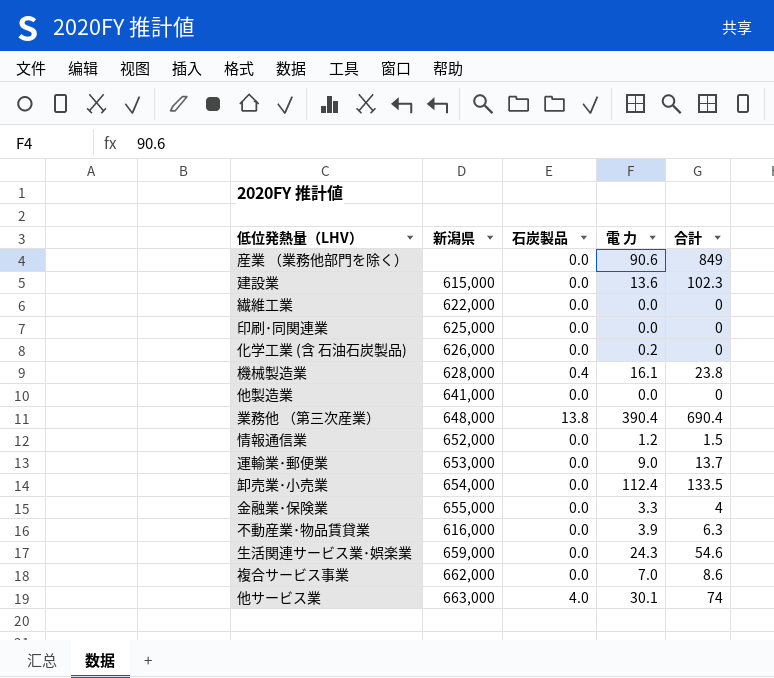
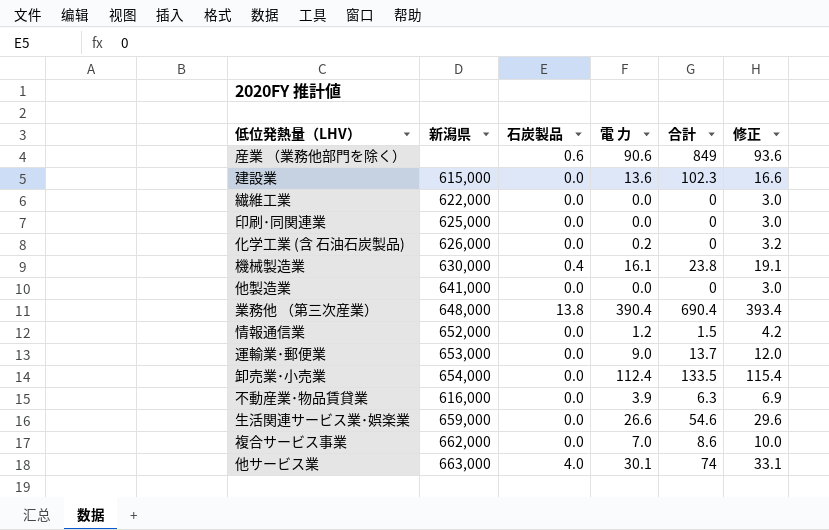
column 修正 | formula: none -> [電 力] + 3
row 金融業･保険業: 655,000 | 0.0 | 3.3 | 4 -> none
産業 （業務他部門を除く） | 石炭製品: 0.0 -> 0.6
機械製造業 | 新潟県: 628,000 -> 630,000
生活関連サービス業･娯楽業 | 電 力: 24.3 -> 26.6

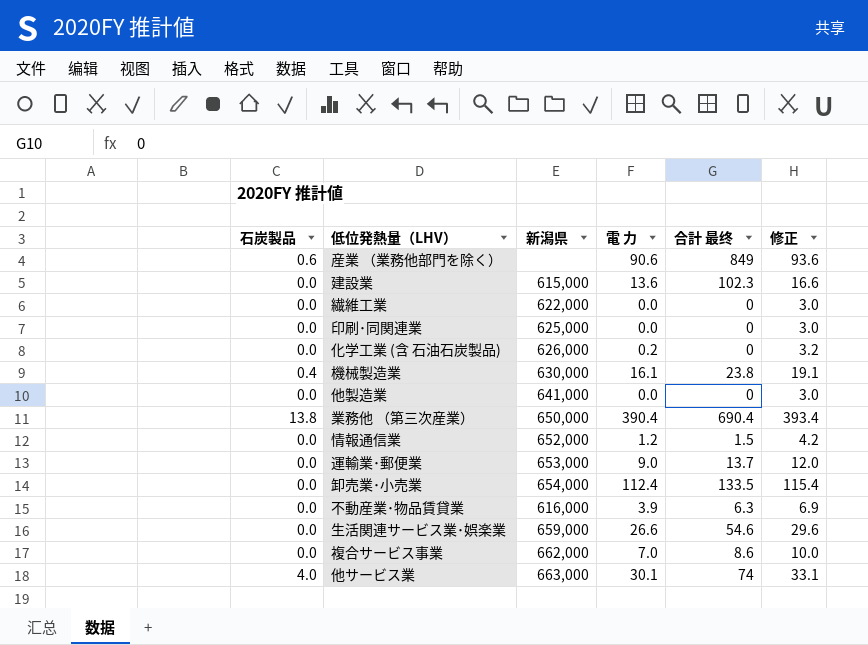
column 石炭製品 | position: 3 -> 1
column name: 合計 -> 合計 最终
業務他 （第三次産業） | 新潟県: 648,000 -> 650,000

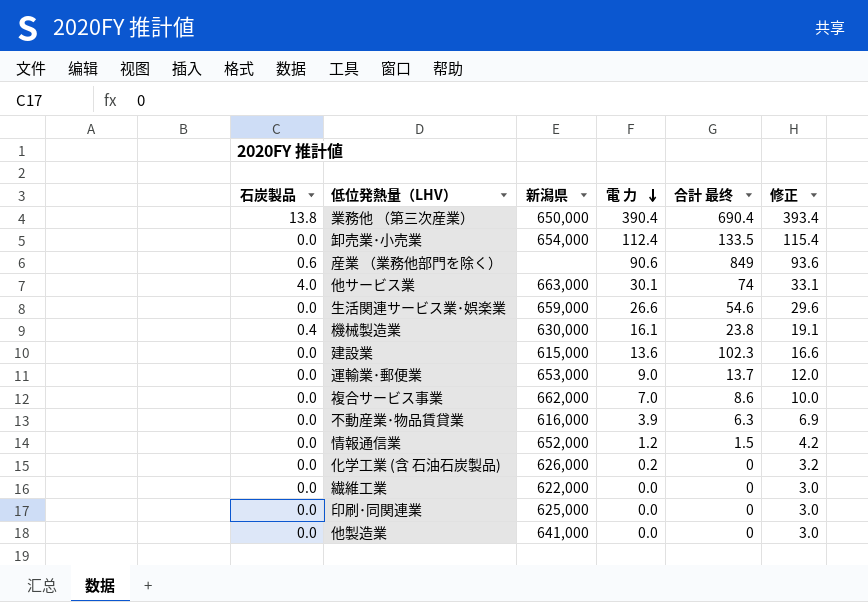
row order: none -> 電 力 descending

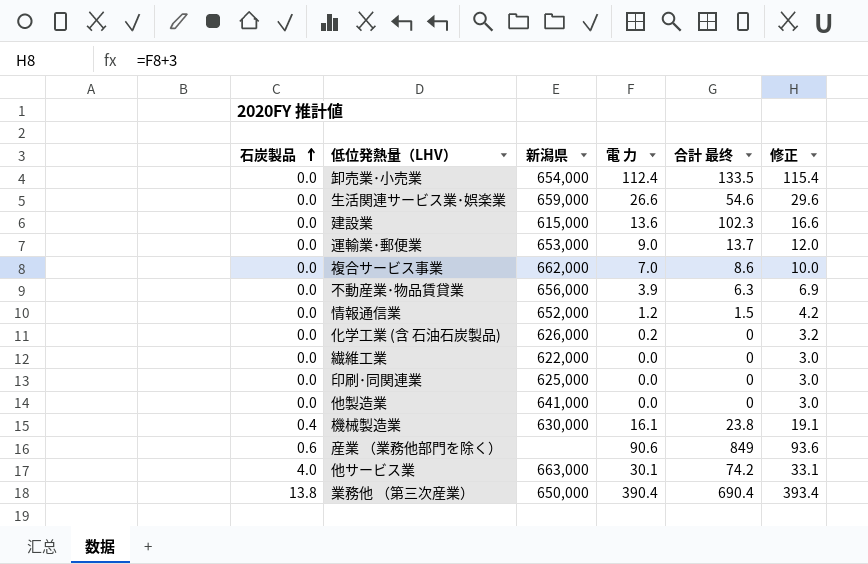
row order: 電 力 descending -> 石炭製品 ascending
不動産業･物品賃貸業 | 新潟県: 616,000 -> 656,000
他サービス業 | 合計 最终: 74 -> 74.2

